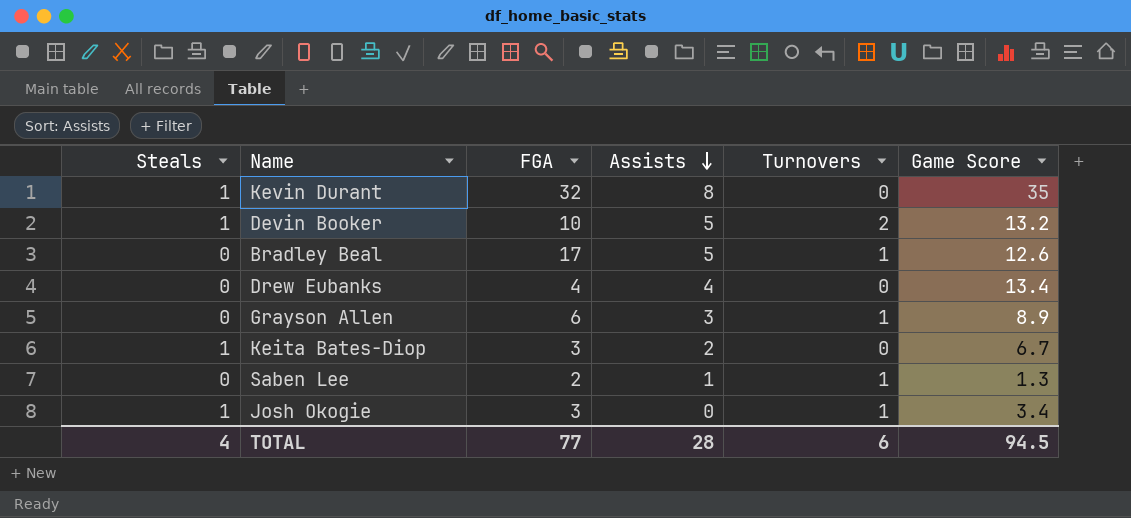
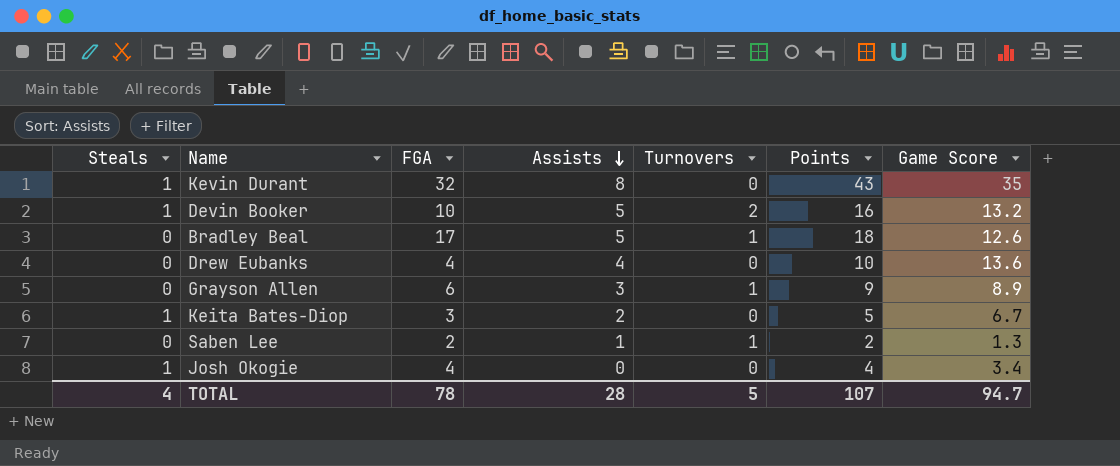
column Points | position: none -> 6
Drew Eubanks | Game Score: 13.4 -> 13.6
Josh Okogie | FGA: 3 -> 4
Josh Okogie | Turnovers: 1 -> 0
TOTAL | FGA: 77 -> 78
TOTAL | Turnovers: 6 -> 5
TOTAL | Game Score: 94.5 -> 94.7

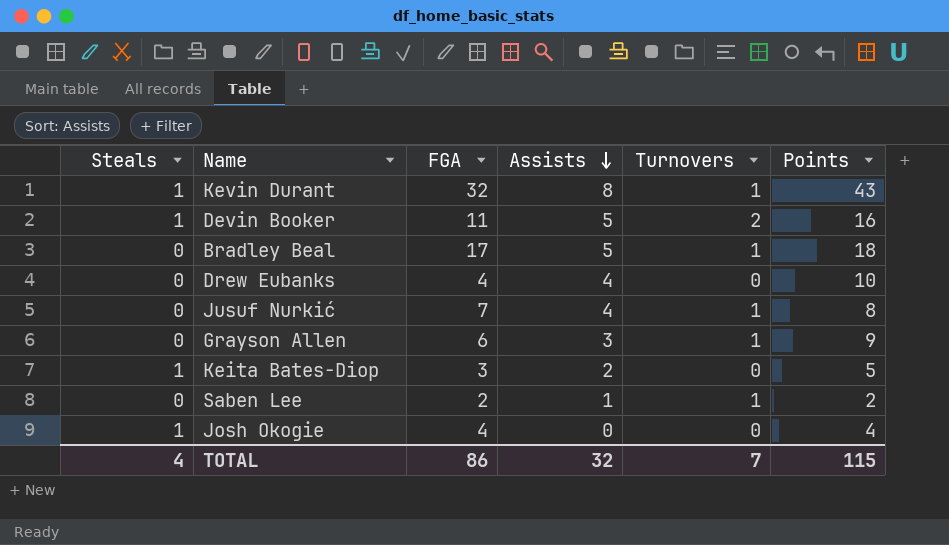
column Game Score | position: 7 -> none
Kevin Durant | Turnovers: 0 -> 1
Devin Booker | FGA: 10 -> 11
row Jusuf Nurkić: none -> 0 | 7 | 4 | 1 | 8
TOTAL | FGA: 78 -> 86
TOTAL | Assists: 28 -> 32
TOTAL | Turnovers: 5 -> 7
TOTAL | Points: 107 -> 115

